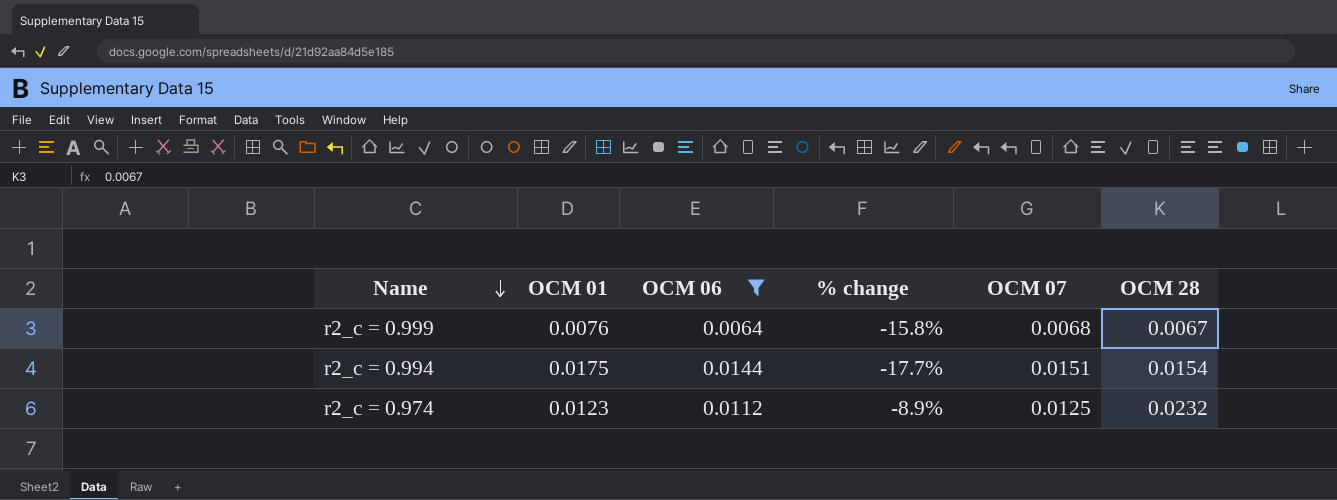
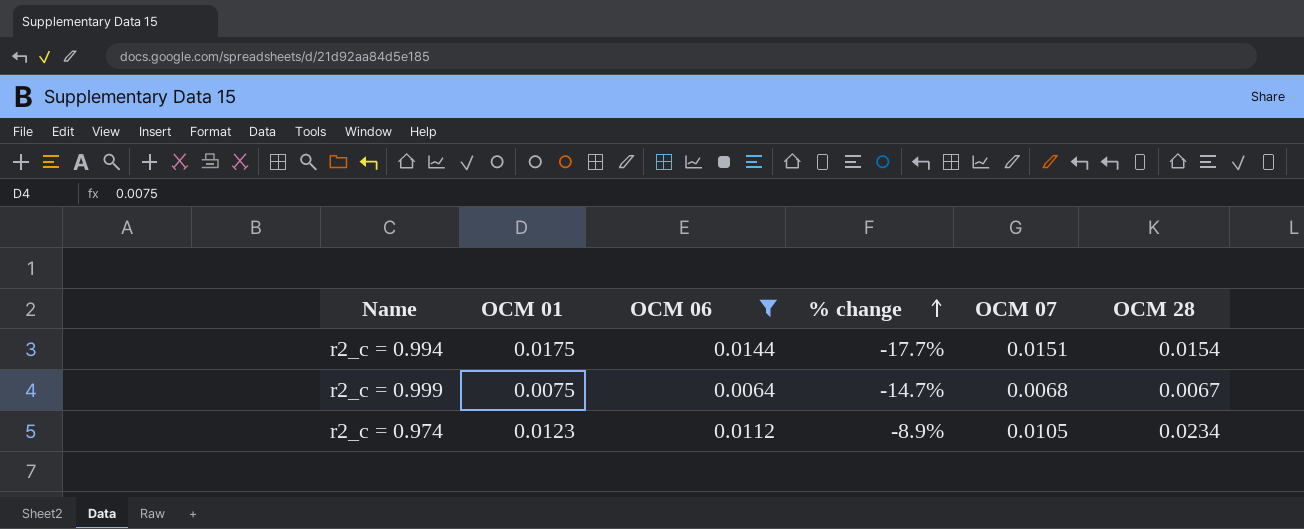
row order: Name descending -> % change ascending
r2_c = 0.999 | OCM 01: 0.0076 -> 0.0075
r2_c = 0.999 | % change: -15.8% -> -14.7%
r2_c = 0.974 | OCM 07: 0.0125 -> 0.0105
r2_c = 0.974 | OCM 28: 0.0232 -> 0.0234

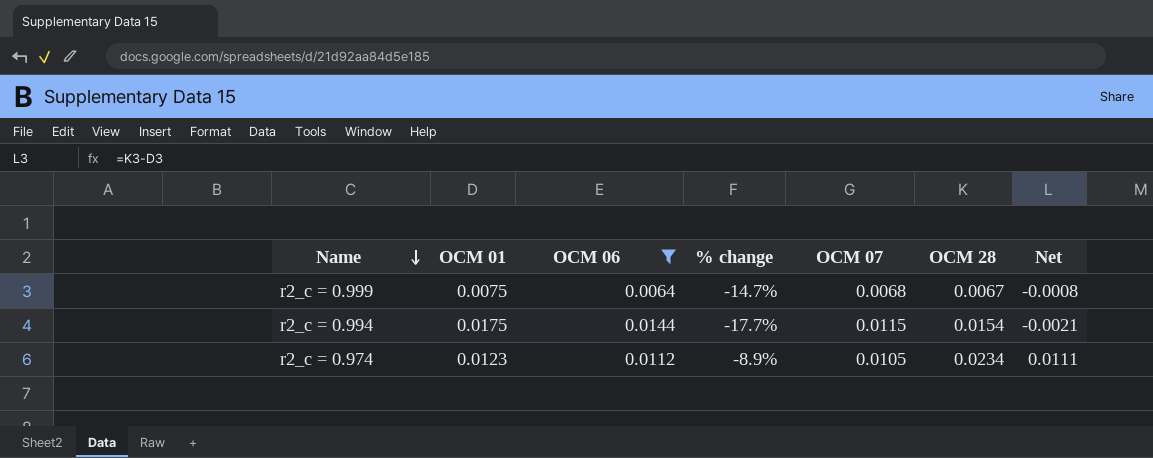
row order: % change ascending -> Name descending
column Net | formula: none -> [OCM 28] - [OCM 01]
r2_c = 0.994 | OCM 07: 0.0151 -> 0.0115

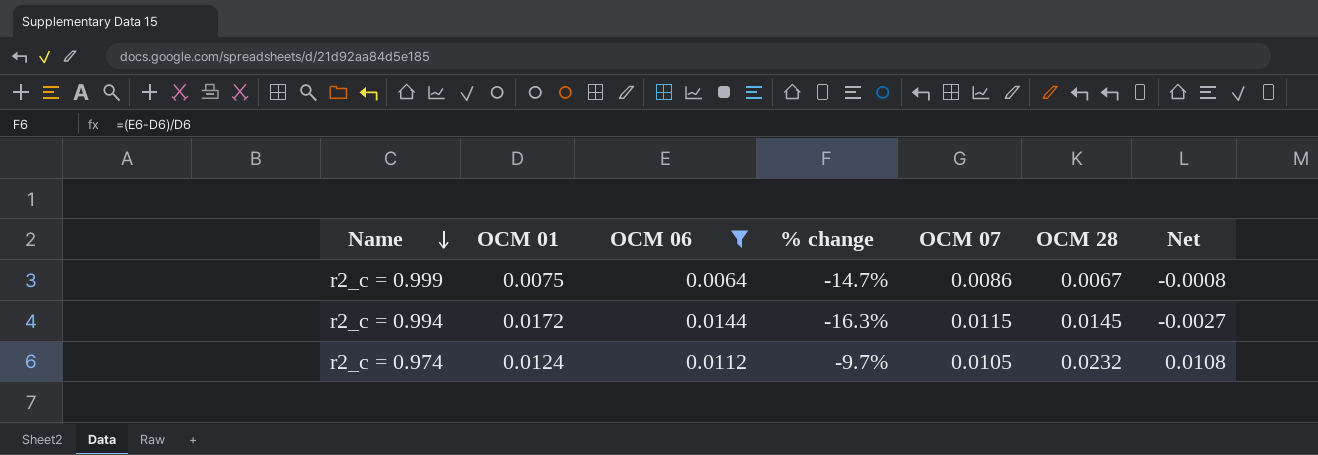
r2_c = 0.999 | OCM 07: 0.0068 -> 0.0086
r2_c = 0.994 | OCM 01: 0.0175 -> 0.0172
r2_c = 0.994 | % change: -17.7% -> -16.3%
r2_c = 0.994 | OCM 28: 0.0154 -> 0.0145
r2_c = 0.994 | Net: -0.0021 -> -0.0027
r2_c = 0.974 | OCM 01: 0.0123 -> 0.0124
r2_c = 0.974 | % change: -8.9% -> -9.7%
r2_c = 0.974 | OCM 28: 0.0234 -> 0.0232
r2_c = 0.974 | Net: 0.0111 -> 0.0108

